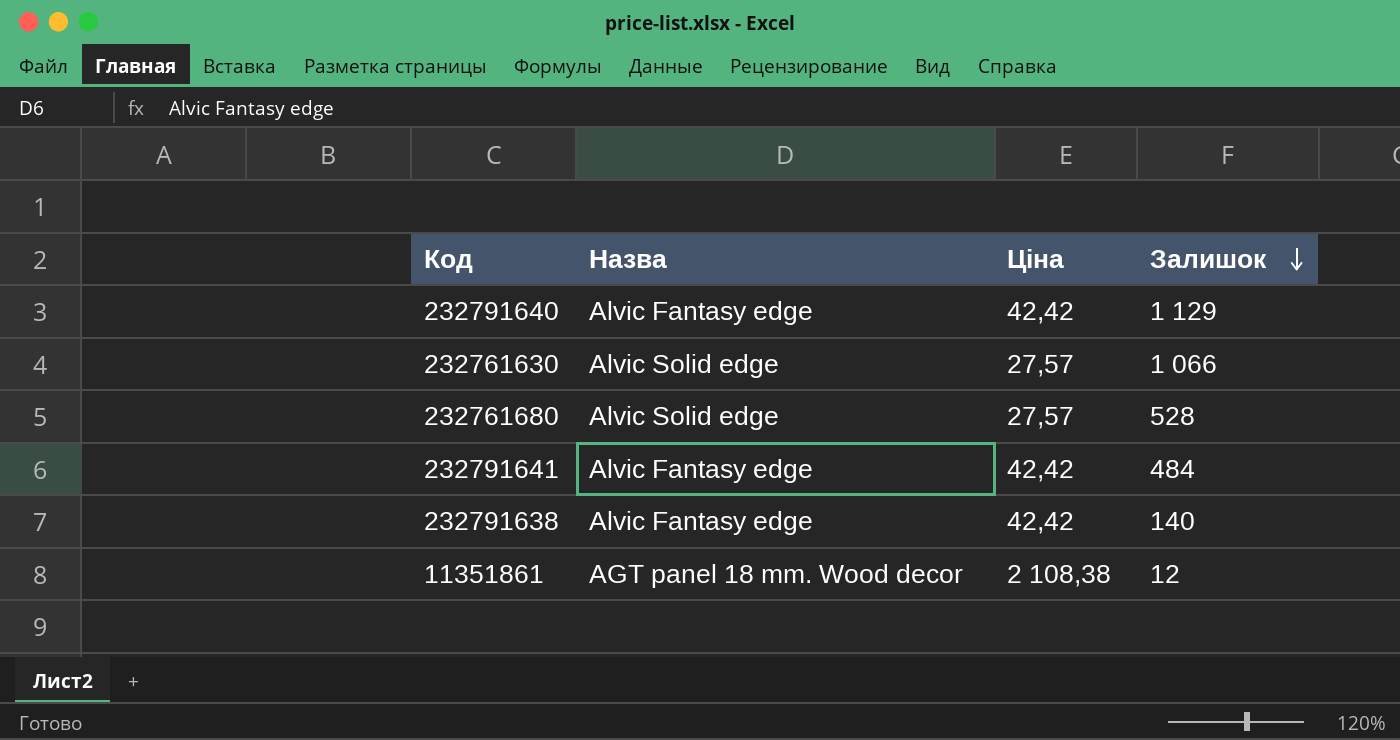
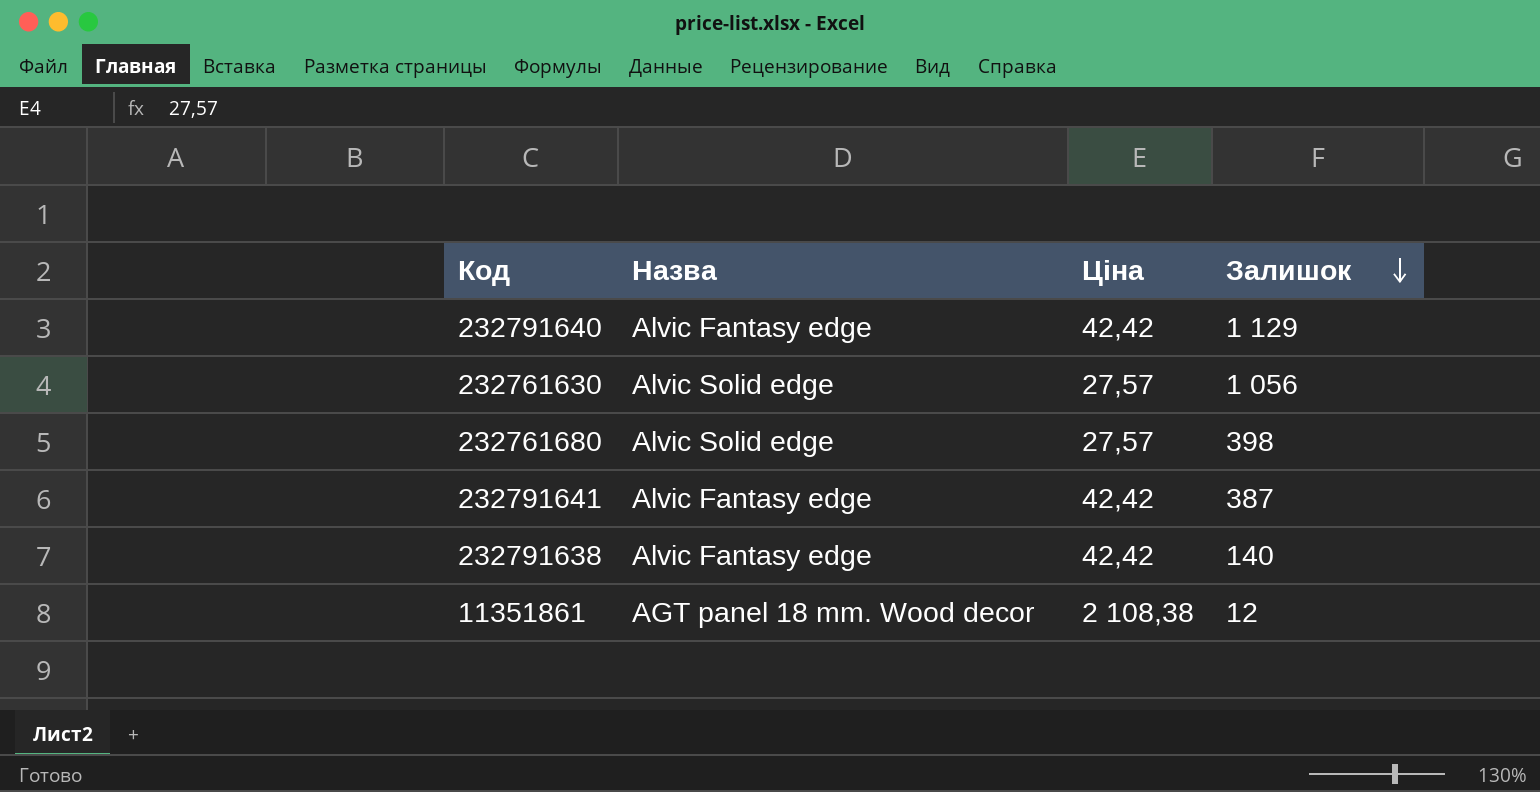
232761630 | Залишок: 1 066 -> 1 056
232761680 | Залишок: 528 -> 398
232791641 | Залишок: 484 -> 387

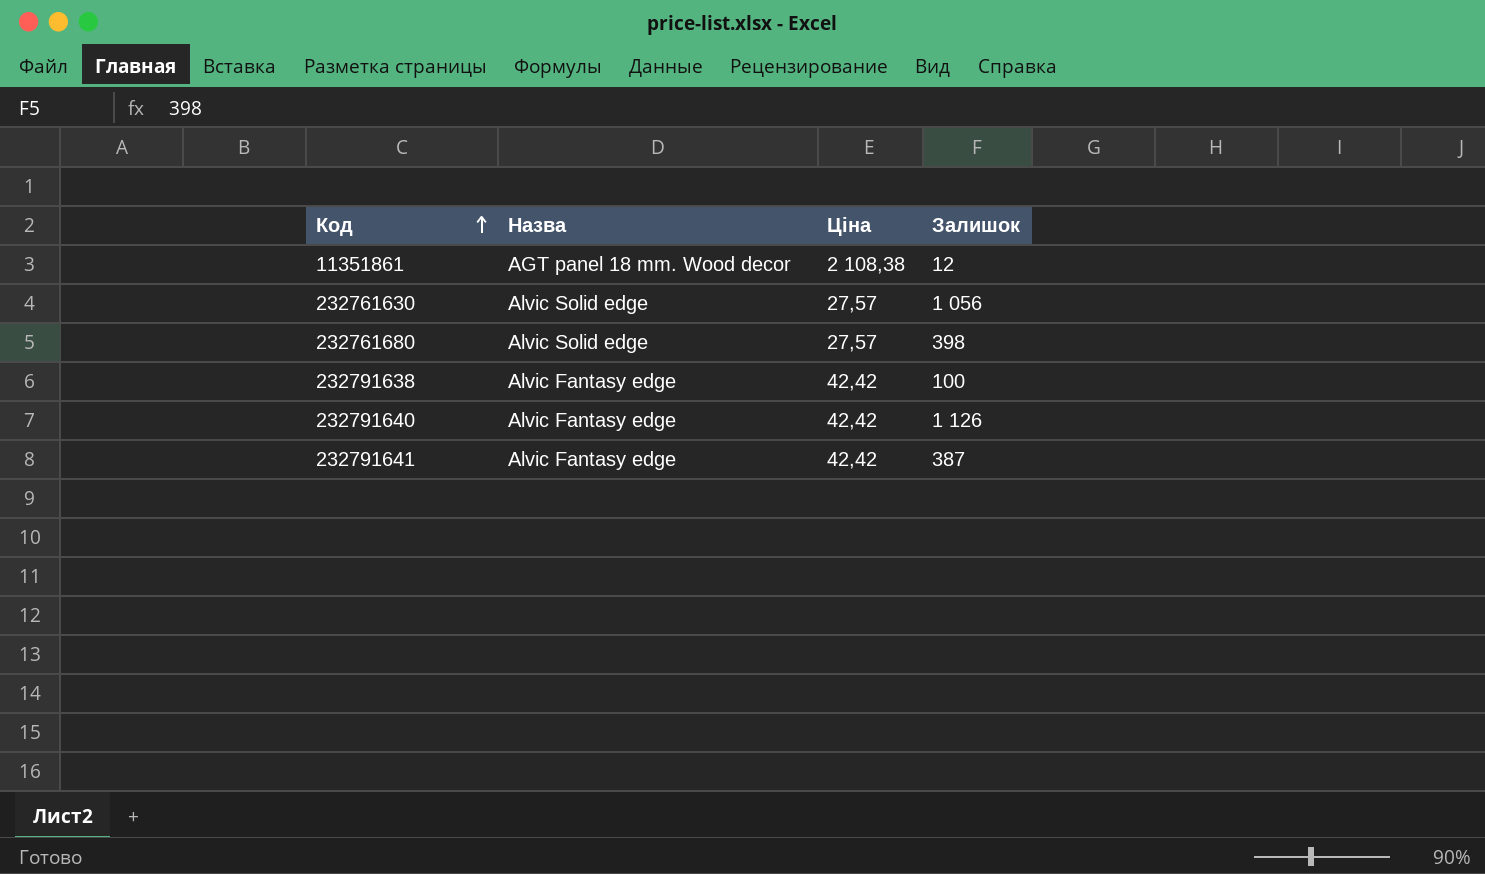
row order: Залишок descending -> Код ascending
232791638 | Залишок: 140 -> 100
232791640 | Залишок: 1 129 -> 1 126

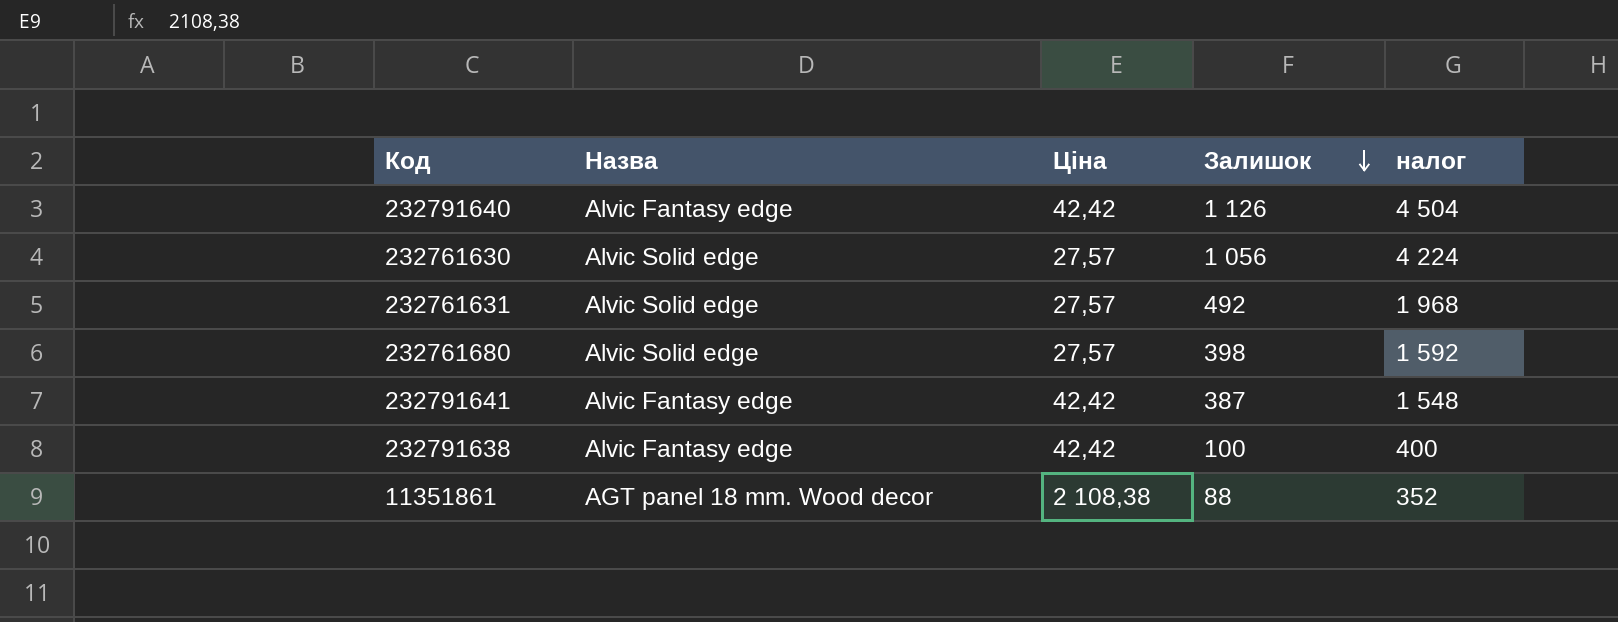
row order: Код ascending -> Залишок descending
column налог | formula: none -> [Залишок] * 4
row 232761631: none -> Alvic Solid edge | 27,57 | 492 | 1 968
11351861 | Залишок: 12 -> 88

